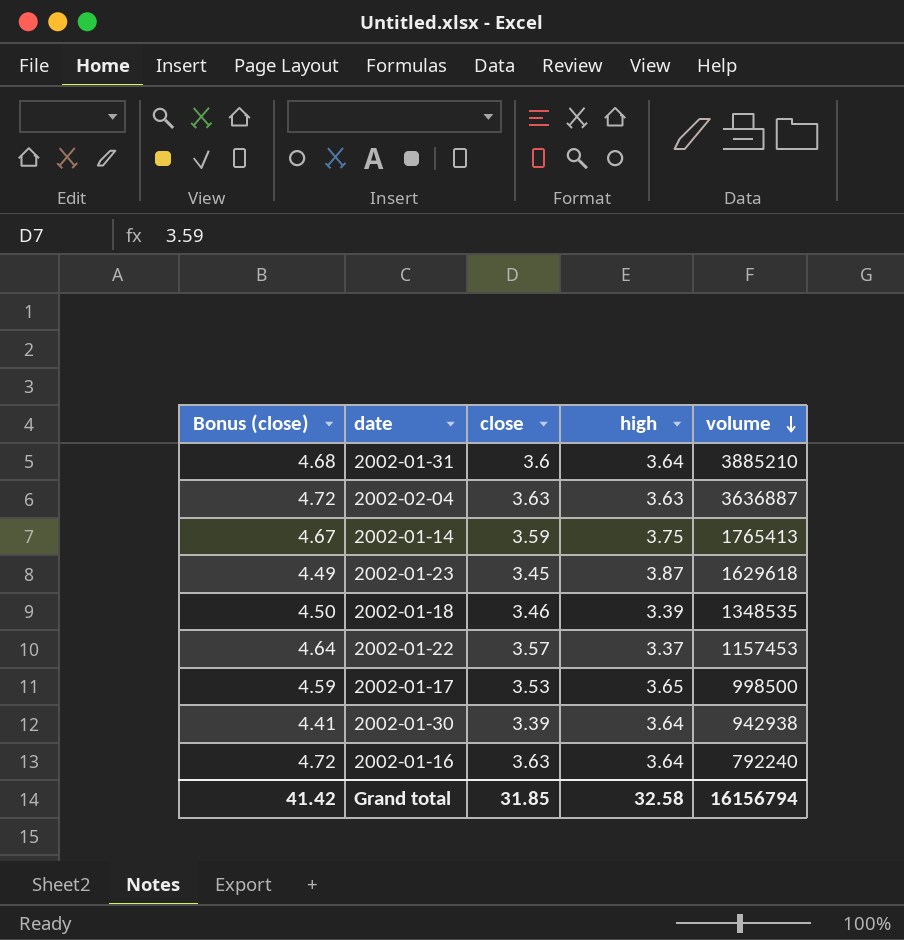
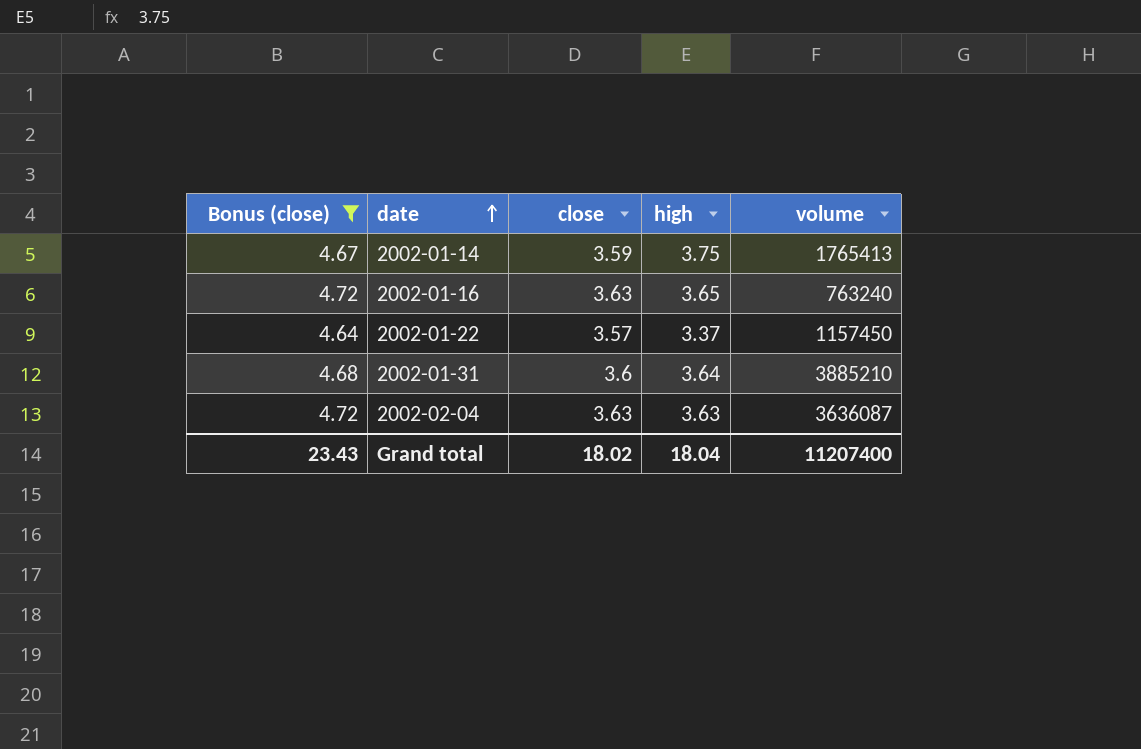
filter: none -> Bonus (close) >= 4.64
row order: volume descending -> date ascending
2002-01-16 | high: 3.64 -> 3.65
2002-01-16 | volume: 792240 -> 763240
2002-01-22 | volume: 1157453 -> 1157450
2002-02-04 | volume: 3636887 -> 3636087
Grand total | Bonus (close): 41.42 -> 23.43
Grand total | close: 31.85 -> 18.02
Grand total | high: 32.58 -> 18.04
Grand total | volume: 16156794 -> 11207400

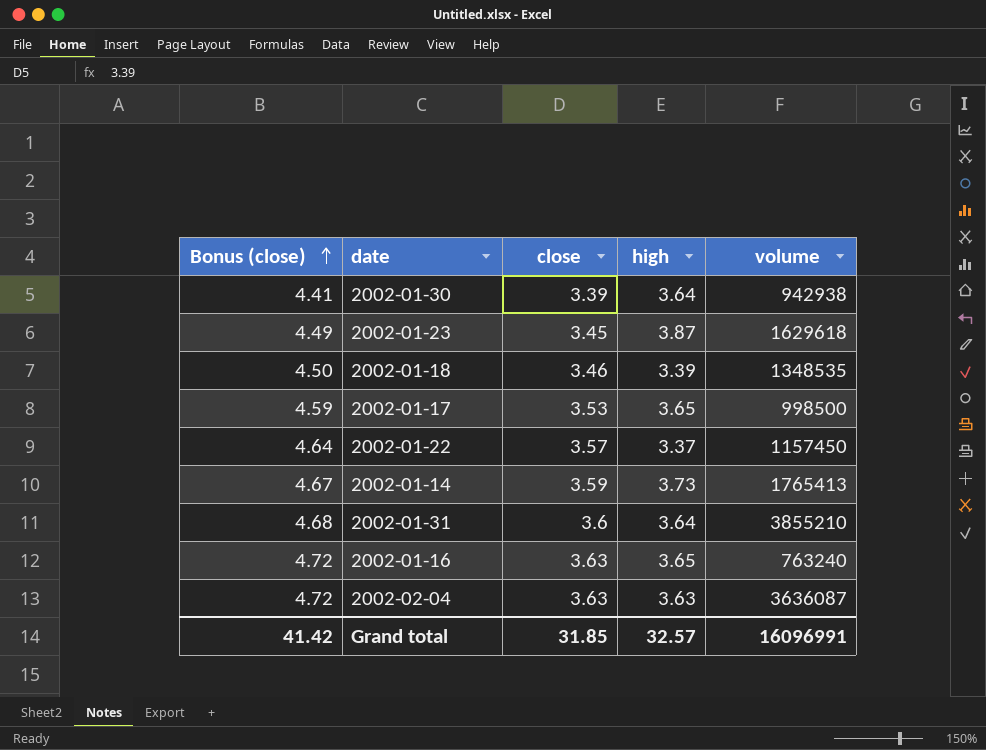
filter: Bonus (close) >= 4.64 -> none
row order: date ascending -> Bonus (close) ascending
2002-01-14 | high: 3.75 -> 3.73
2002-01-31 | volume: 3885210 -> 3855210
Grand total | Bonus (close): 23.43 -> 41.42
Grand total | close: 18.02 -> 31.85
Grand total | high: 18.04 -> 32.57
Grand total | volume: 11207400 -> 16096991

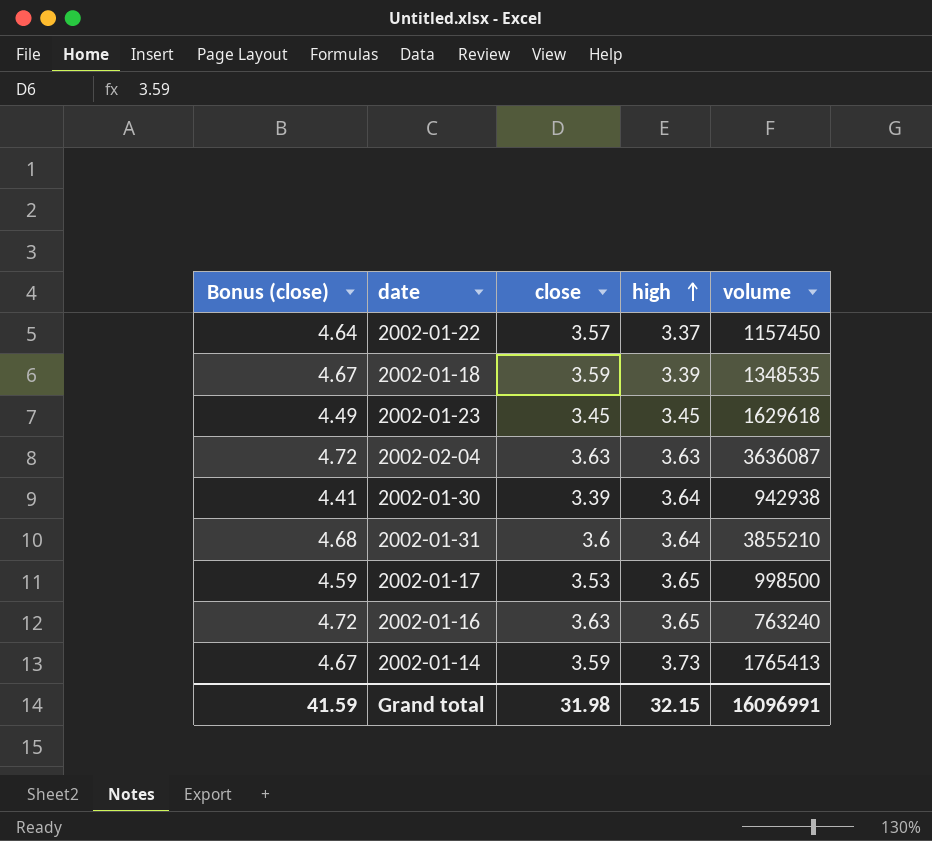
row order: Bonus (close) ascending -> high ascending
2002-01-18 | Bonus (close): 4.50 -> 4.67
2002-01-18 | close: 3.46 -> 3.59
2002-01-23 | high: 3.87 -> 3.45
Grand total | Bonus (close): 41.42 -> 41.59
Grand total | close: 31.85 -> 31.98
Grand total | high: 32.57 -> 32.15

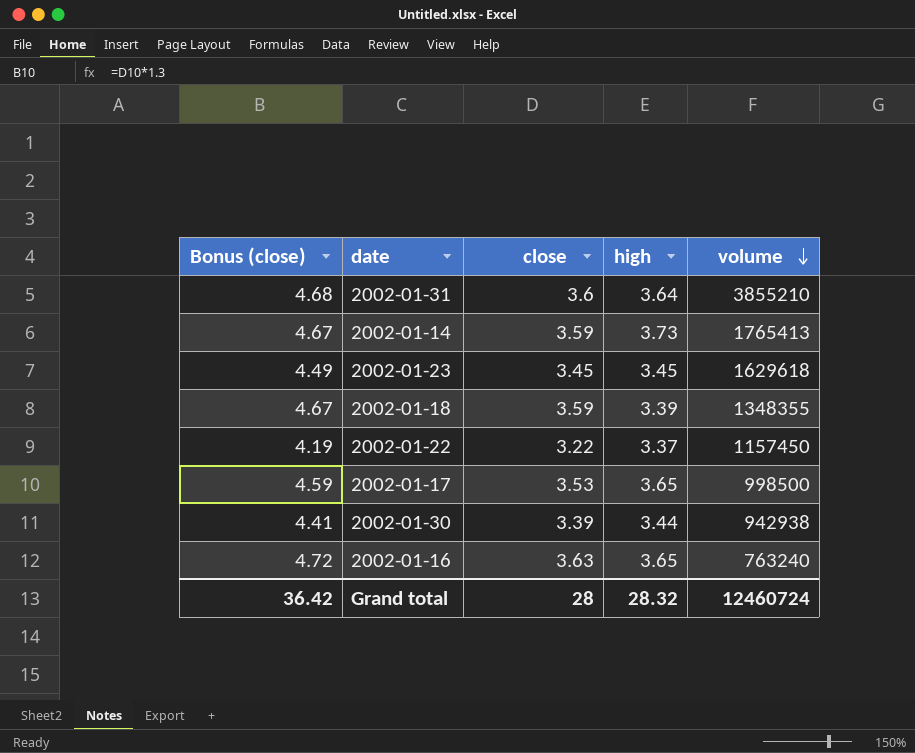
row order: high ascending -> volume descending
row 2002-02-04: 4.72 | 3.63 | 3.63 | 3636087 -> none
2002-01-18 | volume: 1348535 -> 1348355
2002-01-22 | Bonus (close): 4.64 -> 4.19
2002-01-22 | close: 3.57 -> 3.22
2002-01-30 | high: 3.64 -> 3.44
Grand total | Bonus (close): 41.59 -> 36.42
Grand total | close: 31.98 -> 28
Grand total | high: 32.15 -> 28.32
Grand total | volume: 16096991 -> 12460724

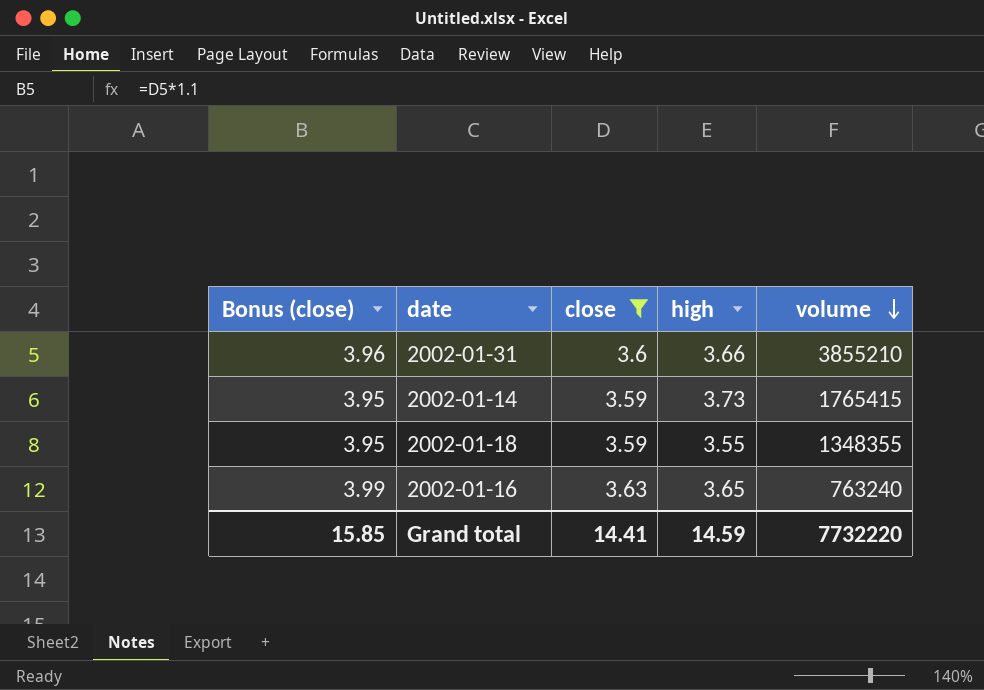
filter: none -> close >= 3.59
column Bonus (close) | formula: [close] * 1.3 -> [close] * 1.1
2002-01-31 | high: 3.64 -> 3.66
2002-01-14 | volume: 1765413 -> 1765415
2002-01-18 | high: 3.39 -> 3.55
Grand total | Bonus (close): 36.42 -> 15.85
Grand total | close: 28 -> 14.41
Grand total | high: 28.32 -> 14.59
Grand total | volume: 12460724 -> 7732220

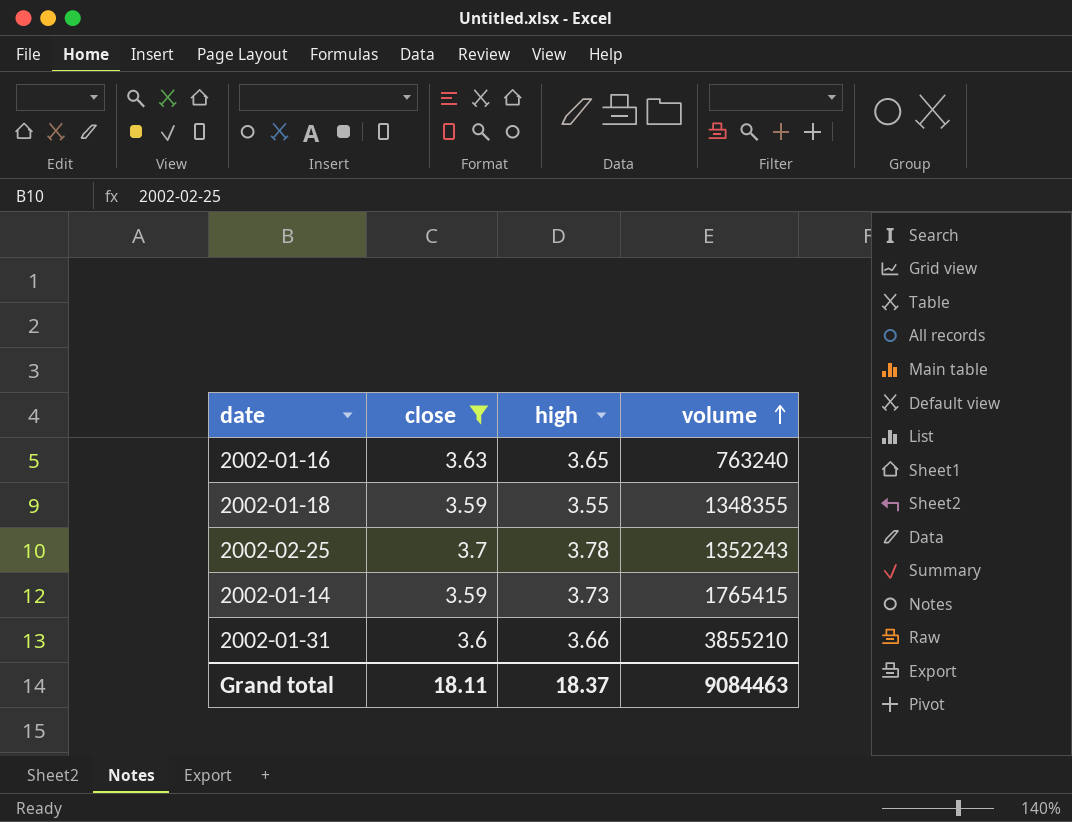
row order: volume descending -> volume ascending
column Bonus (close) | formula: [close] * 1.1 -> none
row 2002-02-25: none -> 3.7 | 3.78 | 1352243
Grand total | close: 14.41 -> 18.11
Grand total | high: 14.59 -> 18.37
Grand total | volume: 7732220 -> 9084463

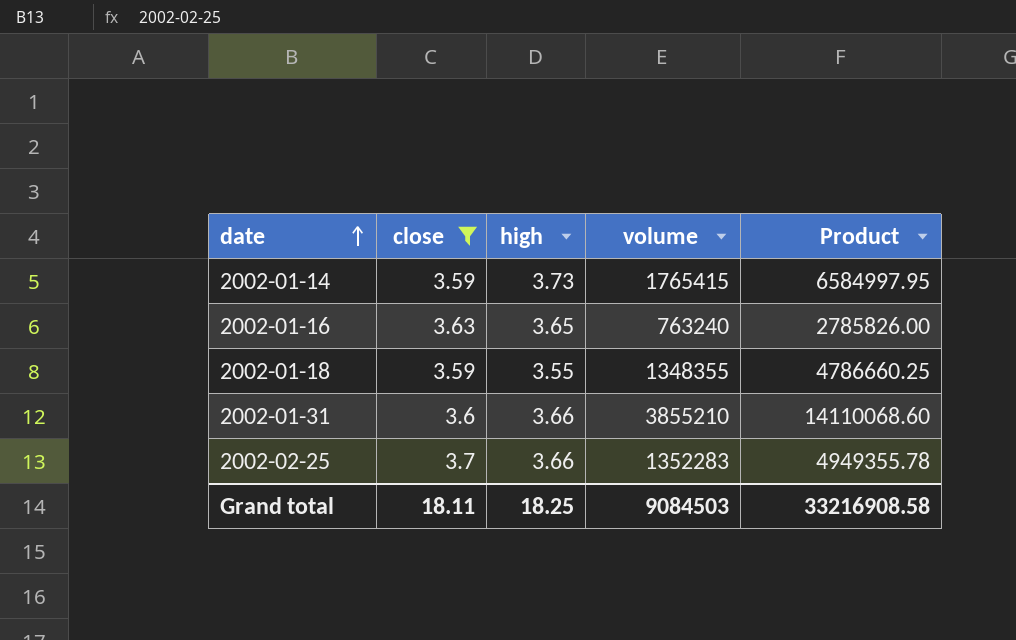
row order: volume ascending -> date ascending
column Product | formula: none -> [high] * [volume]
2002-02-25 | high: 3.78 -> 3.66
2002-02-25 | volume: 1352243 -> 1352283
Grand total | high: 18.37 -> 18.25
Grand total | volume: 9084463 -> 9084503

